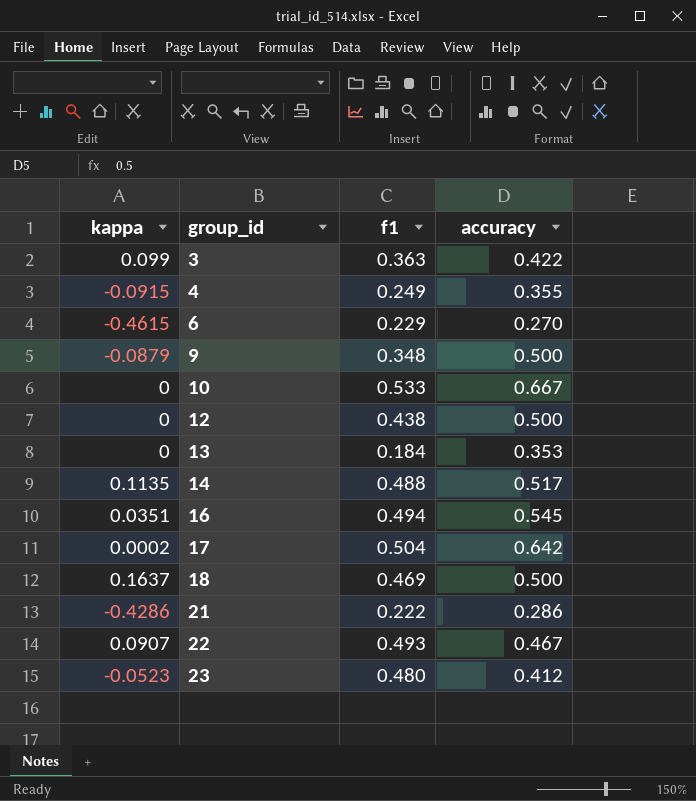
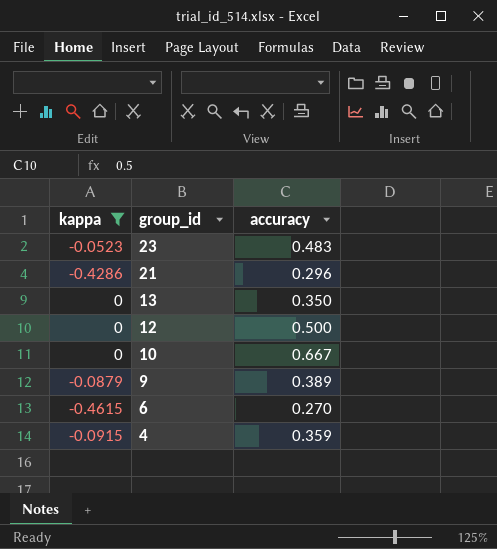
filter: none -> kappa <= 0
row order: group_id ascending -> group_id descending
column f1 | position: 3 -> none
23 | accuracy: 0.412 -> 0.483
21 | accuracy: 0.286 -> 0.296
13 | accuracy: 0.353 -> 0.350
9 | accuracy: 0.500 -> 0.389
4 | accuracy: 0.355 -> 0.359

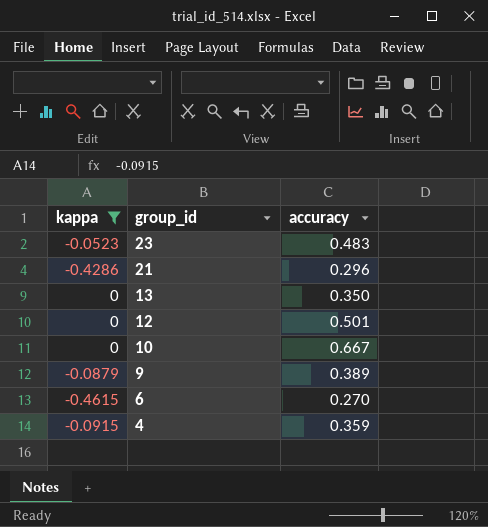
12 | accuracy: 0.500 -> 0.501

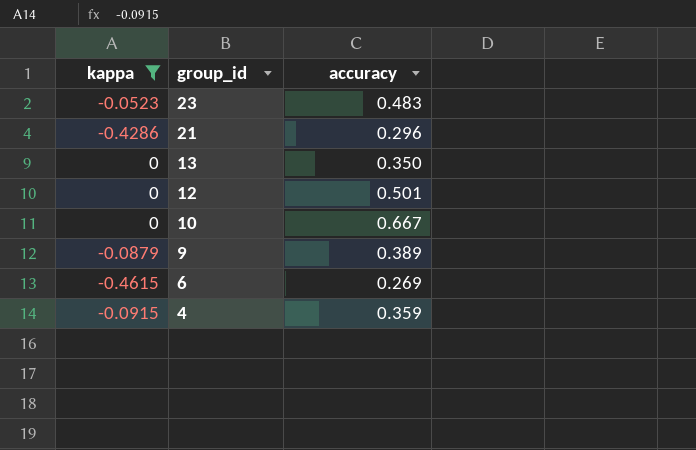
6 | accuracy: 0.270 -> 0.269

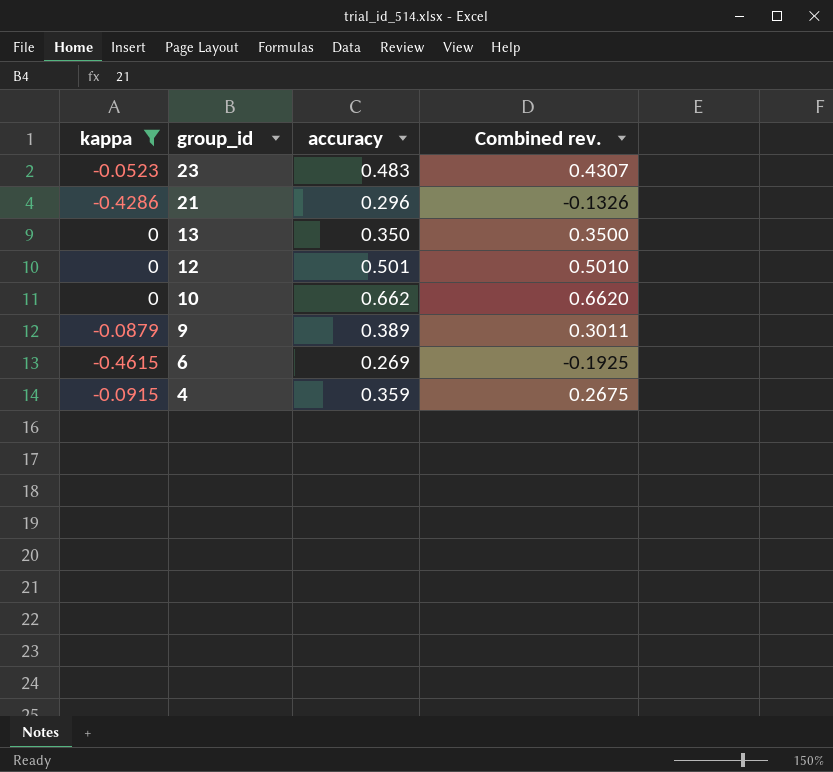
column Combined rev. | formula: none -> [kappa] + [accuracy]
10 | accuracy: 0.667 -> 0.662

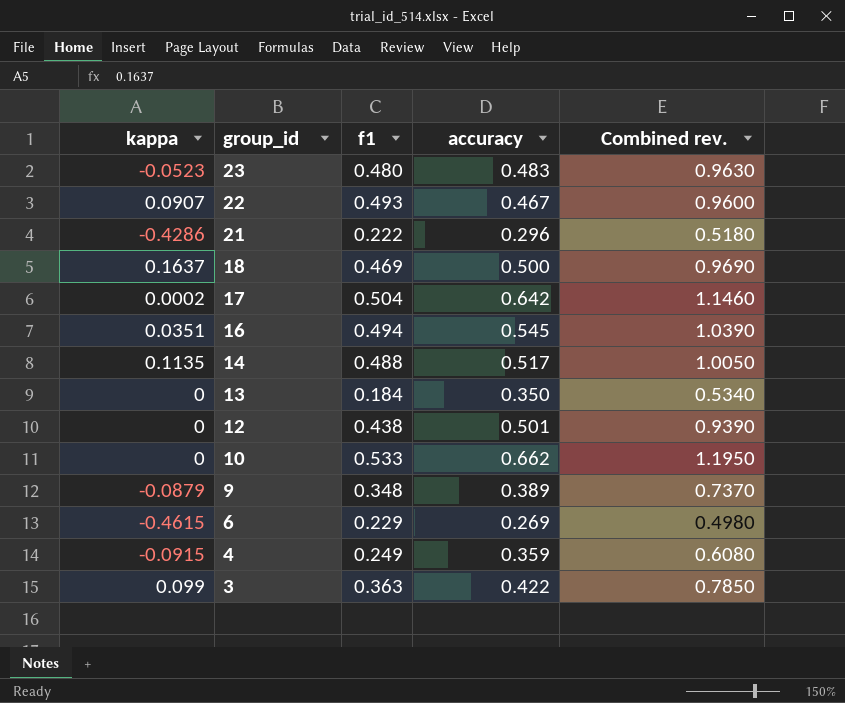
filter: kappa <= 0 -> none
column f1 | position: none -> 3
column Combined rev. | formula: [kappa] + [accuracy] -> [f1] + [accuracy]

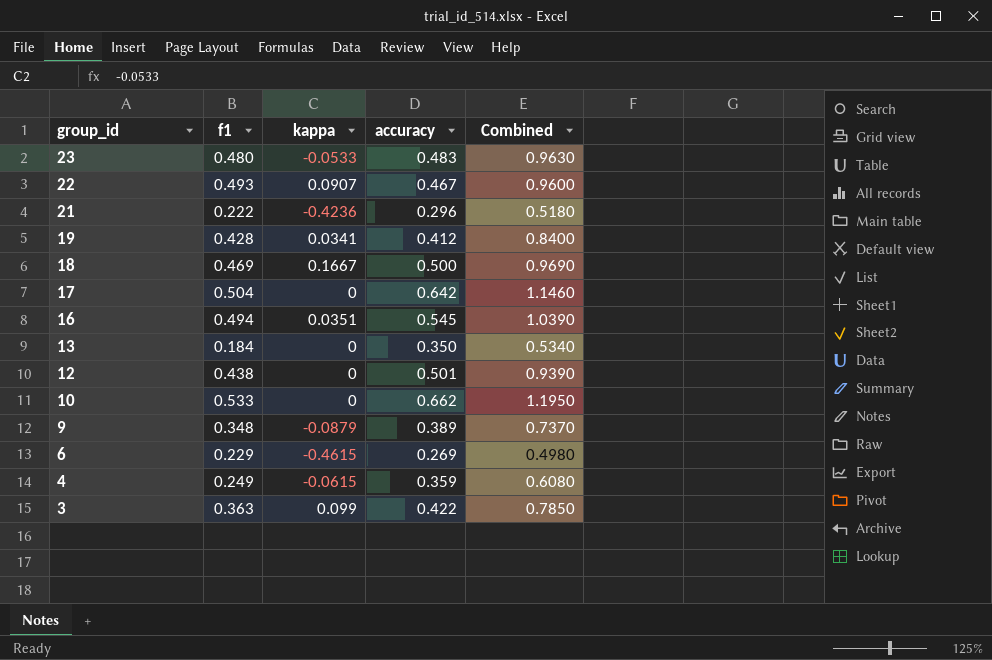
column kappa | position: 1 -> 3
column name: Combined rev. -> Combined
row 14: 0.1135 | 0.488 | 0.517 | 1.0050 -> none
23 | kappa: -0.0523 -> -0.0533
21 | kappa: -0.4286 -> -0.4236
row 19: none -> 0.428 | 0.0341 | 0.412 | 0.8400
18 | kappa: 0.1637 -> 0.1667
17 | kappa: 0.0002 -> 0
4 | kappa: -0.0915 -> -0.0615

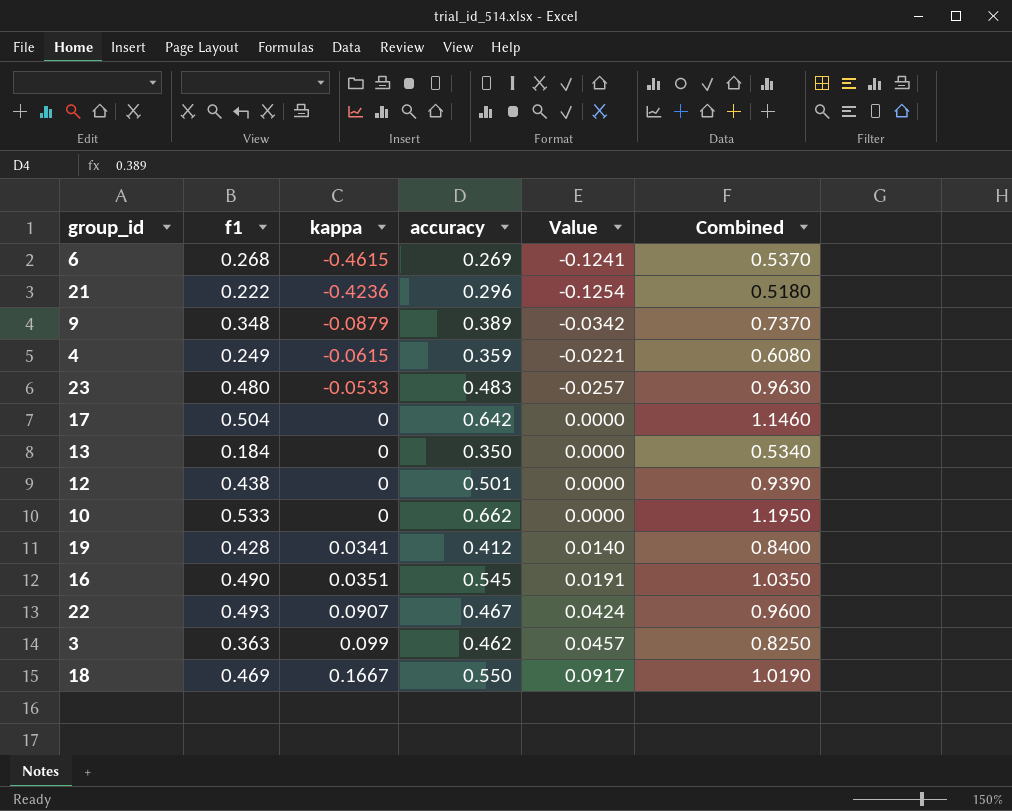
row order: group_id descending -> kappa ascending
column Value | formula: none -> [kappa] * [accuracy]
6 | f1: 0.229 -> 0.268
6 | Combined: 0.4980 -> 0.5370
16 | f1: 0.494 -> 0.490
16 | Combined: 1.0390 -> 1.0350
3 | accuracy: 0.422 -> 0.462
3 | Combined: 0.7850 -> 0.8250
18 | accuracy: 0.500 -> 0.550
18 | Combined: 0.9690 -> 1.0190

